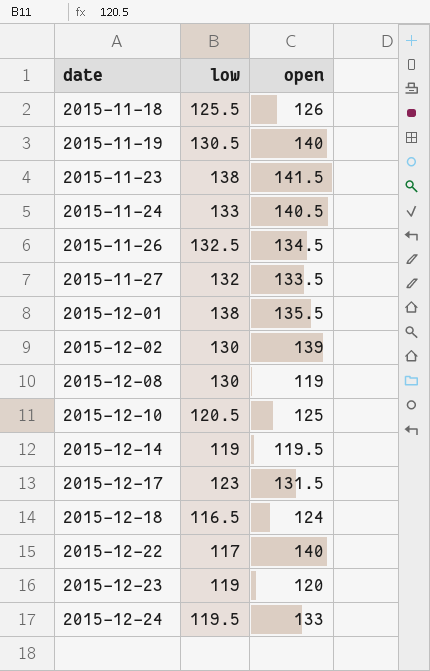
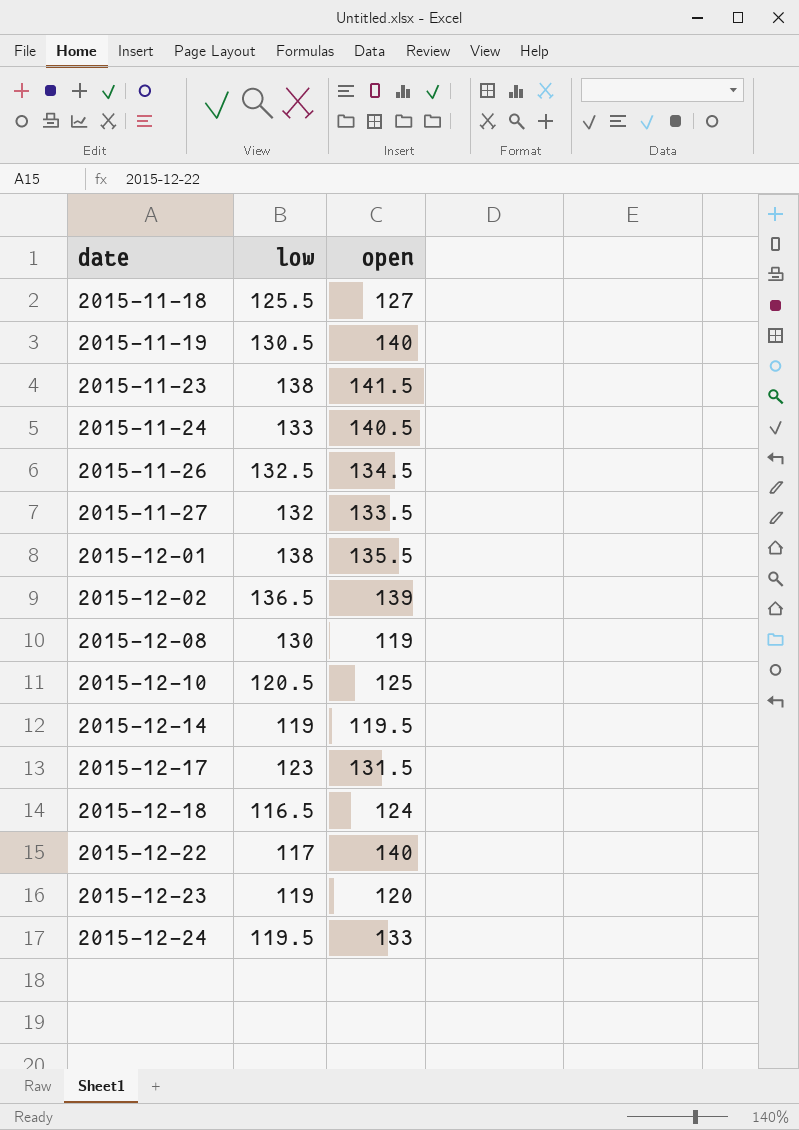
2015-11-18 | open: 126 -> 127
2015-12-02 | low: 130 -> 136.5

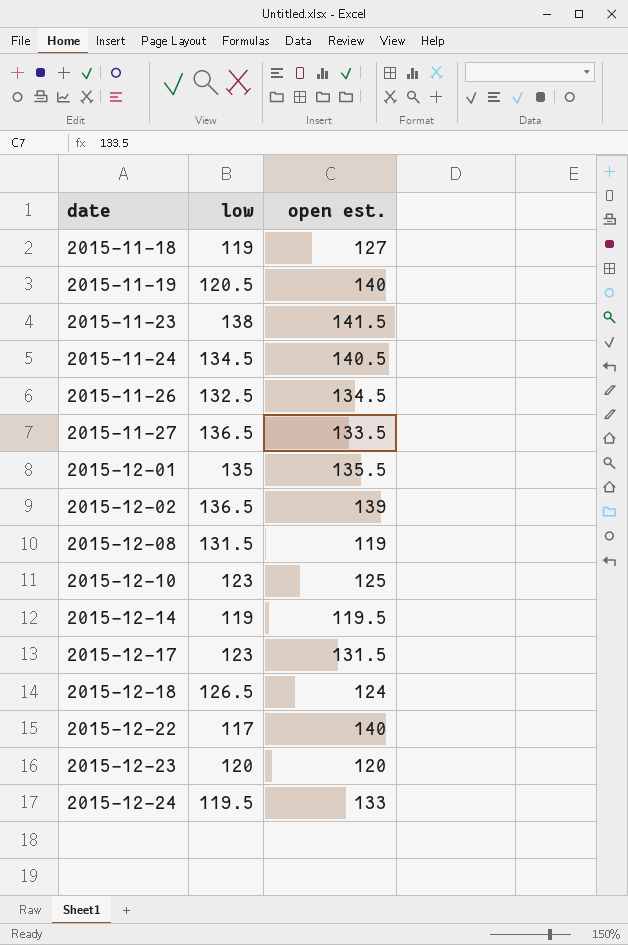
column name: open -> open est.
2015-11-18 | low: 125.5 -> 119
2015-11-19 | low: 130.5 -> 120.5
2015-11-24 | low: 133 -> 134.5
2015-11-27 | low: 132 -> 136.5
2015-12-01 | low: 138 -> 135
2015-12-08 | low: 130 -> 131.5
2015-12-10 | low: 120.5 -> 123
2015-12-18 | low: 116.5 -> 126.5
2015-12-23 | low: 119 -> 120

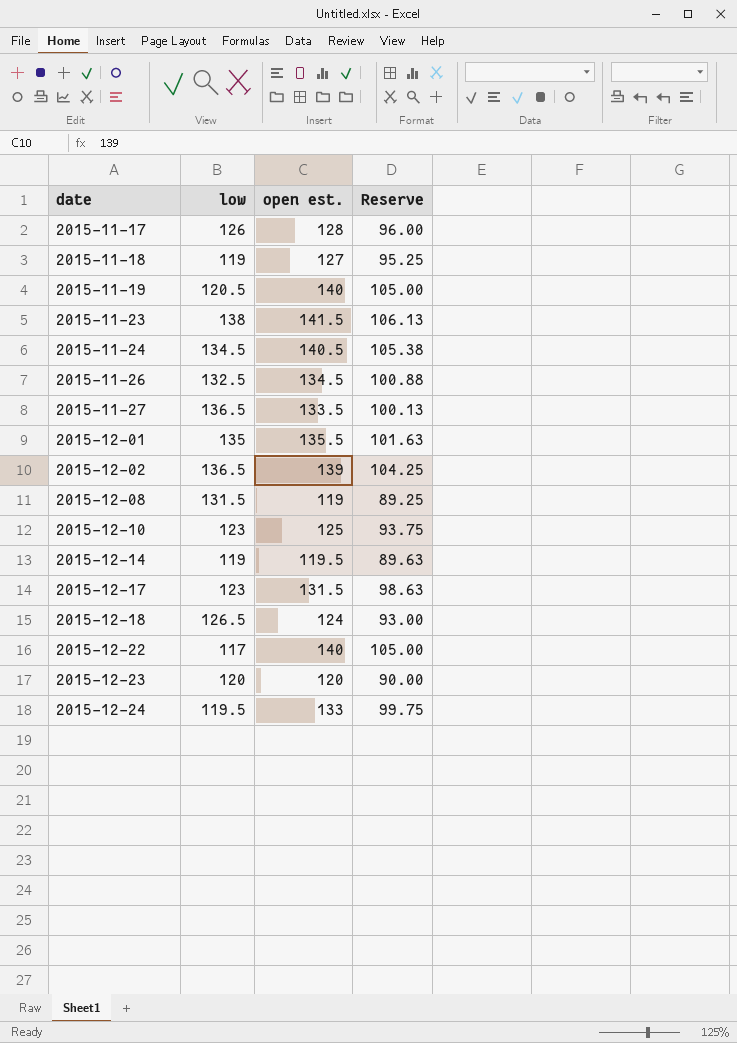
column Reserve | formula: none -> [open est.] * 0.75
row 2015-11-17: none -> 126 | 128 | 96.00

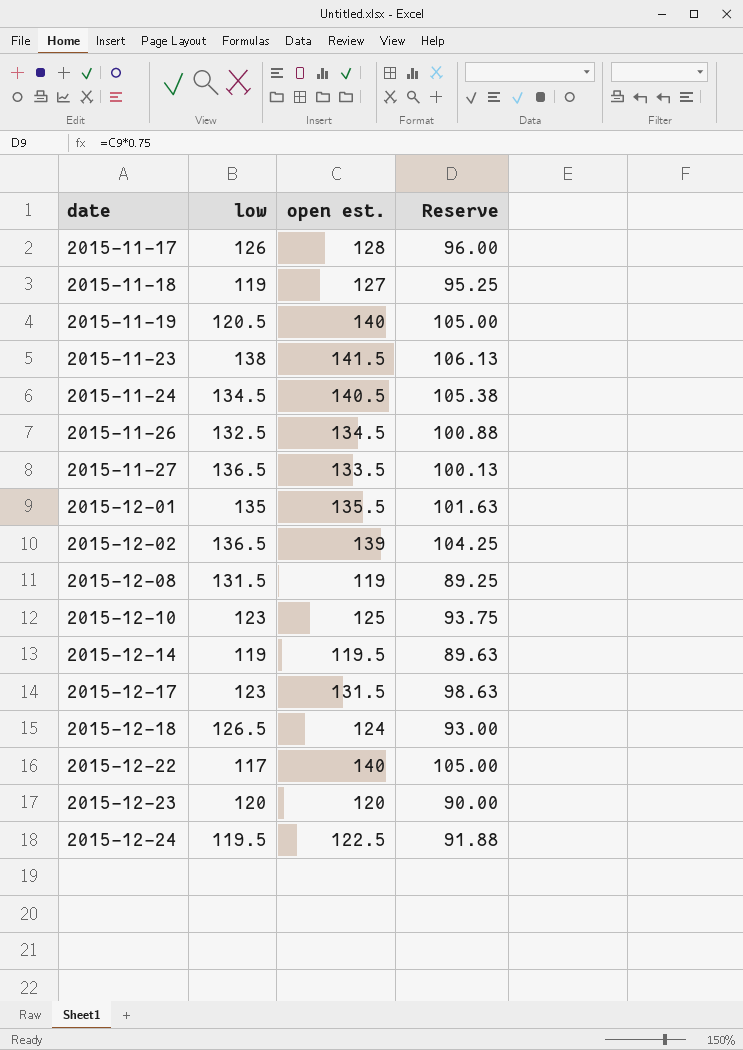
2015-12-24 | open est.: 133 -> 122.5
2015-12-24 | Reserve: 99.75 -> 91.88

